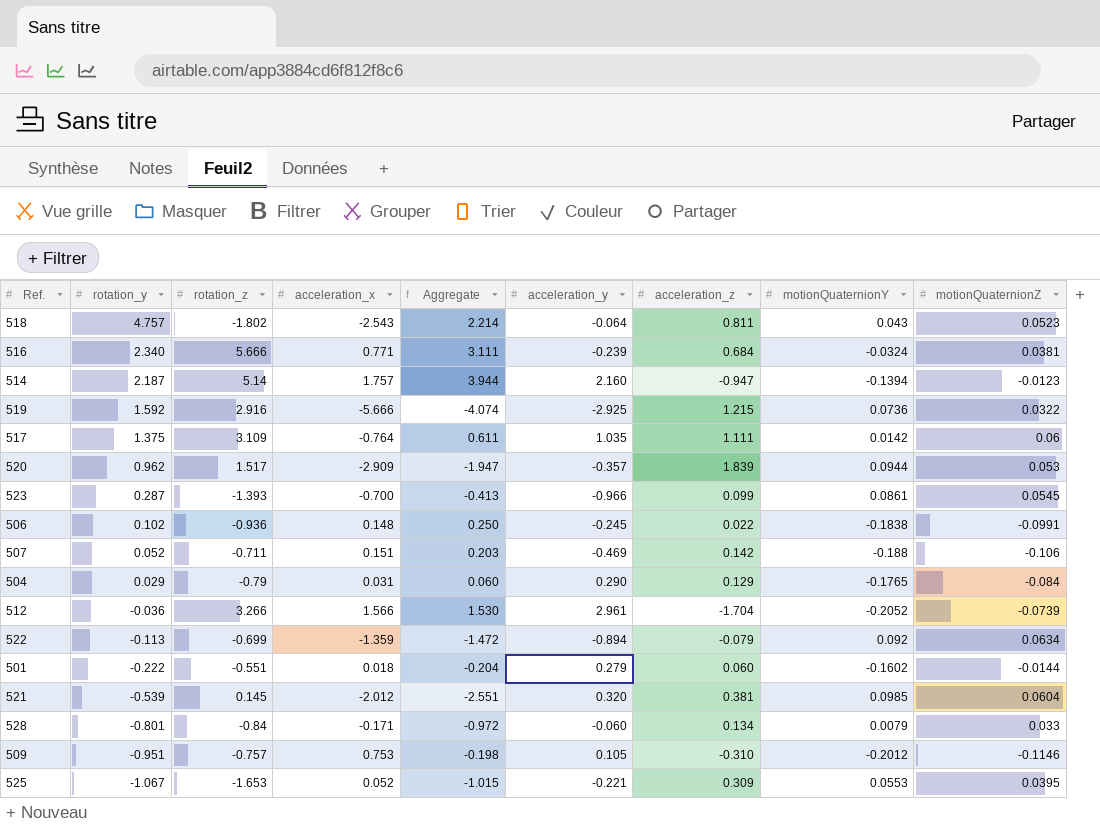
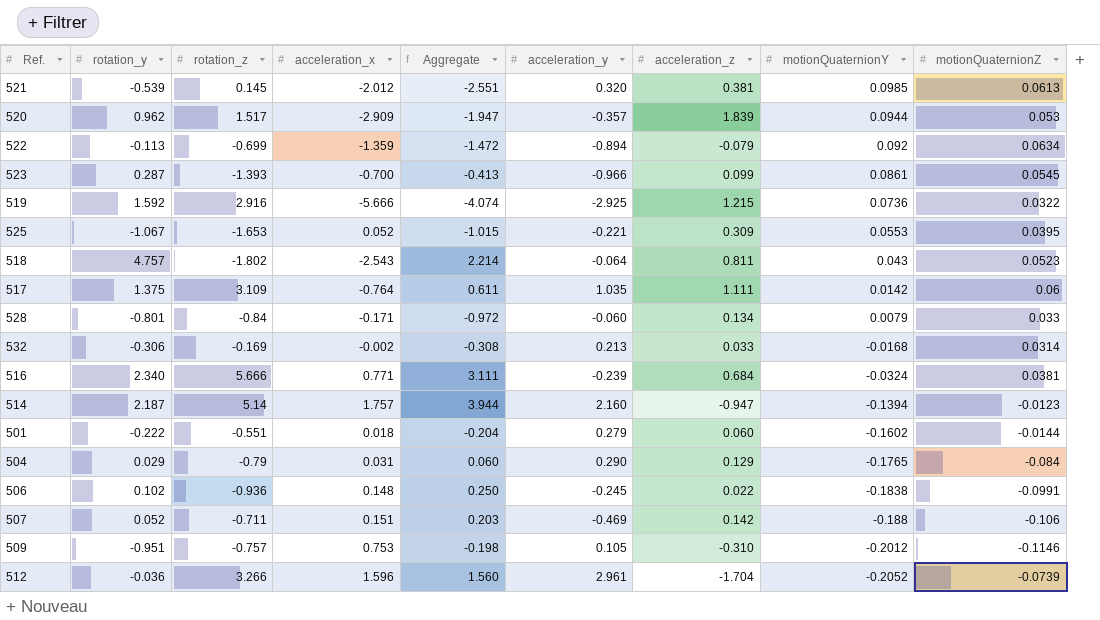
row order: rotation_y descending -> motionQuaternionY descending
521 | motionQuaternionZ: 0.0604 -> 0.0613
row 532: none -> -0.306 | -0.169 | -0.002 | -0.308 | 0.213 | 0.033 | -0.0168 | 0.0314
512 | acceleration_x: 1.566 -> 1.596
512 | Aggregate: 1.530 -> 1.560

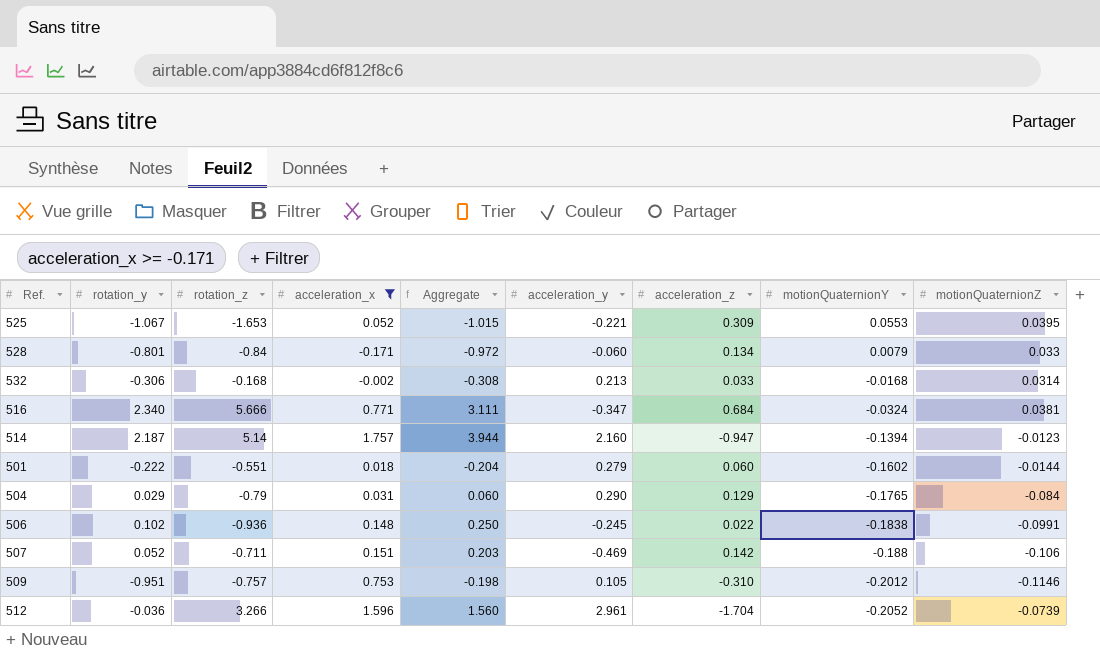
filter: none -> acceleration_x >= -0.171
532 | rotation_z: -0.169 -> -0.168
516 | acceleration_y: -0.239 -> -0.347

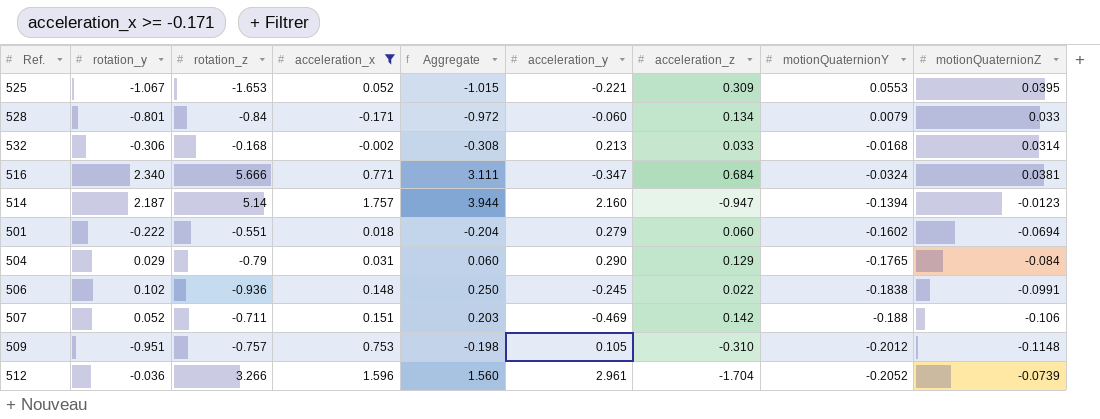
501 | motionQuaternionZ: -0.0144 -> -0.0694
509 | motionQuaternionZ: -0.1146 -> -0.1148

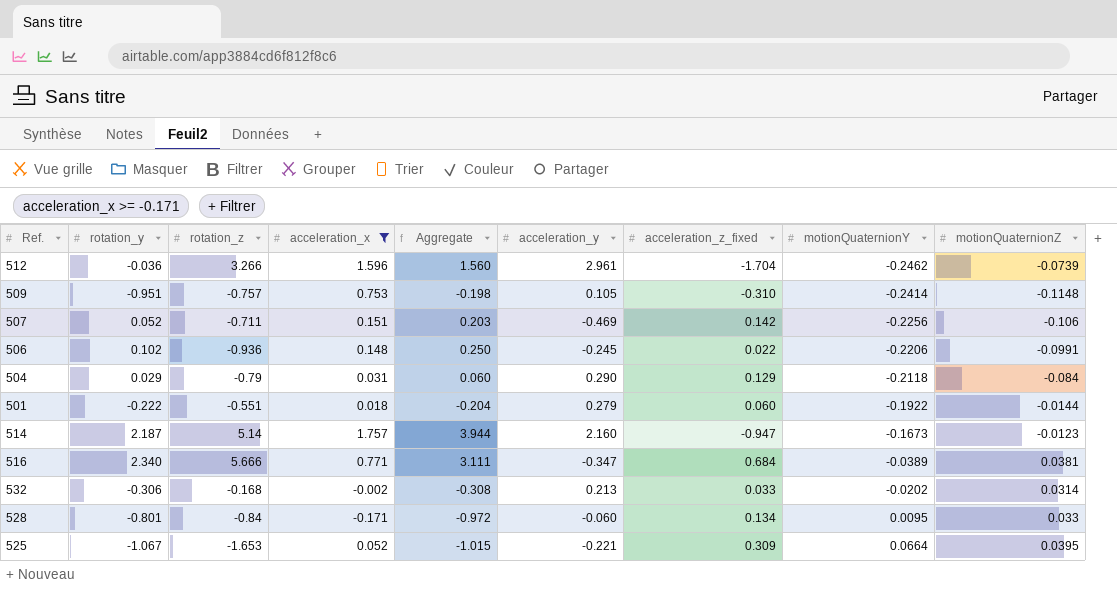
row order: motionQuaternionY descending -> motionQuaternionY ascending
column name: acceleration_z -> acceleration_z_fixed
512 | motionQuaternionY: -0.2052 -> -0.2462
509 | motionQuaternionY: -0.2012 -> -0.2414
507 | motionQuaternionY: -0.188 -> -0.2256
506 | motionQuaternionY: -0.1838 -> -0.2206
504 | motionQuaternionY: -0.1765 -> -0.2118
501 | motionQuaternionY: -0.1602 -> -0.1922
501 | motionQuaternionZ: -0.0694 -> -0.0144
514 | motionQuaternionY: -0.1394 -> -0.1673
516 | motionQuaternionY: -0.0324 -> -0.0389
532 | motionQuaternionY: -0.0168 -> -0.0202
528 | motionQuaternionY: 0.0079 -> 0.0095
525 | motionQuaternionY: 0.0553 -> 0.0664

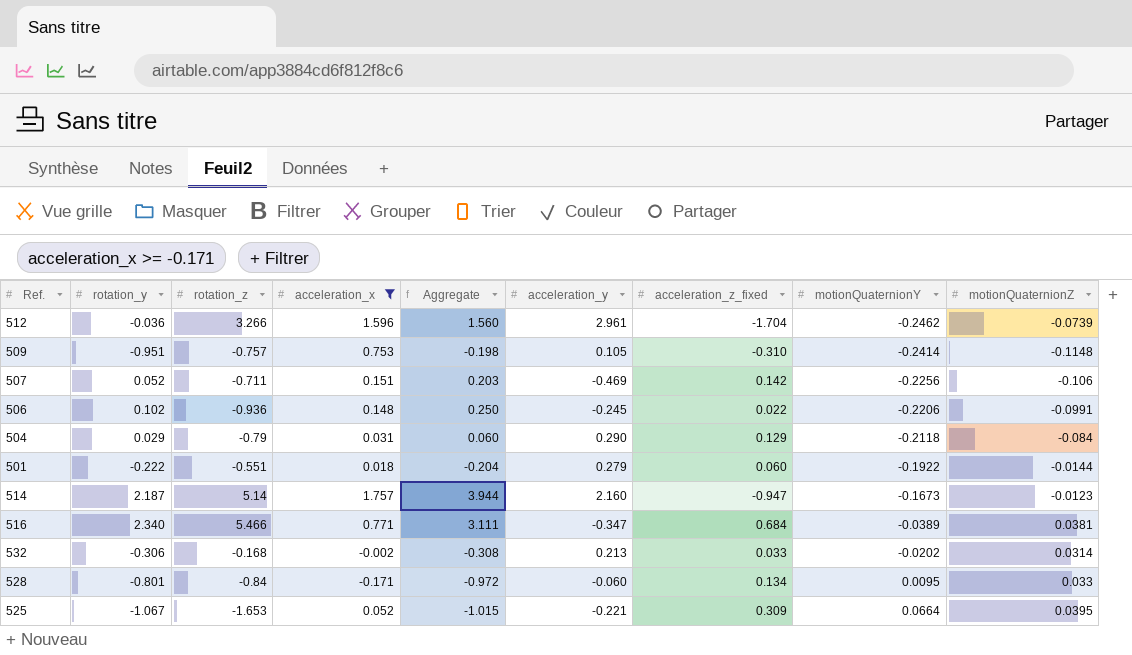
516 | rotation_z: 5.666 -> 5.466

